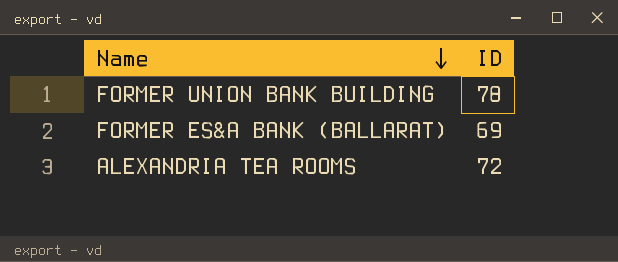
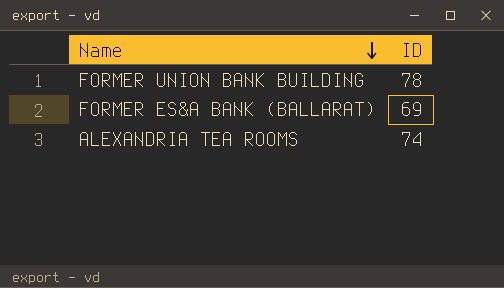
ALEXANDRIA TEA ROOMS | ID: 72 -> 74

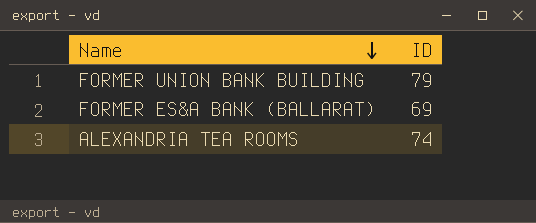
FORMER UNION BANK BUILDING | ID: 78 -> 79

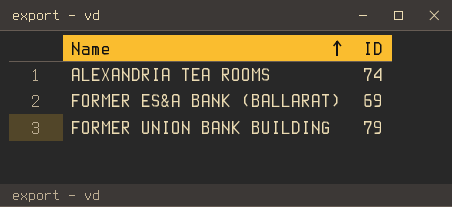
row order: Name descending -> Name ascending

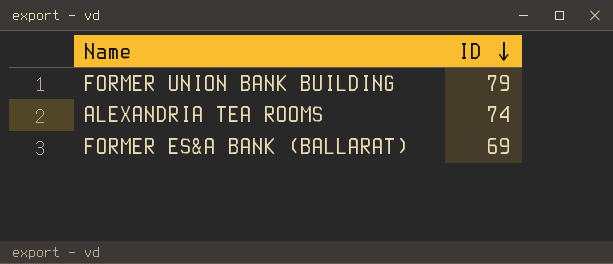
row order: Name ascending -> ID descending

